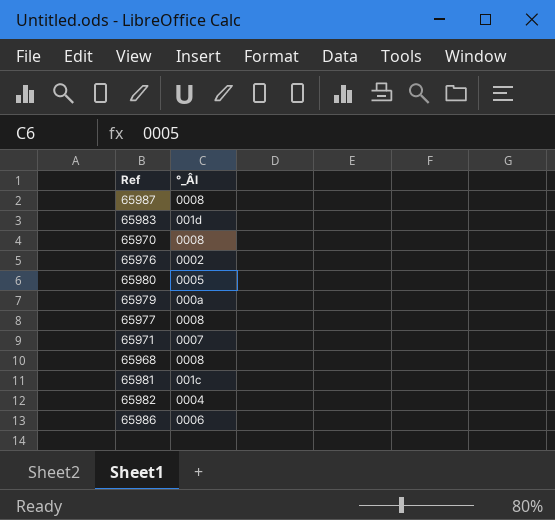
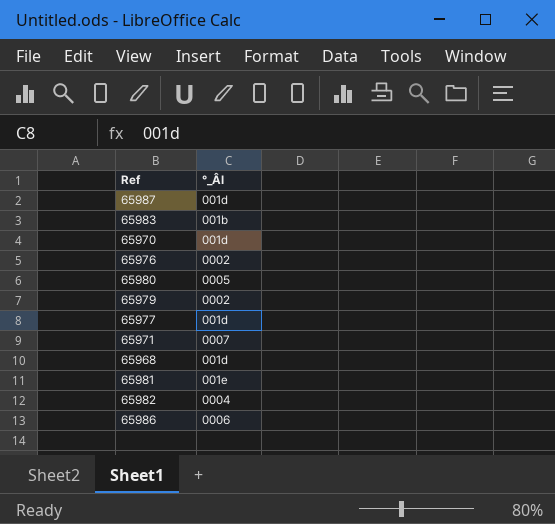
65987 | °_ÂI: 0008 -> 001d
65983 | °_ÂI: 001d -> 001b
65970 | °_ÂI: 0008 -> 001d
65979 | °_ÂI: 000a -> 0002
65977 | °_ÂI: 0008 -> 001d
65968 | °_ÂI: 0008 -> 001d
65981 | °_ÂI: 001c -> 001e

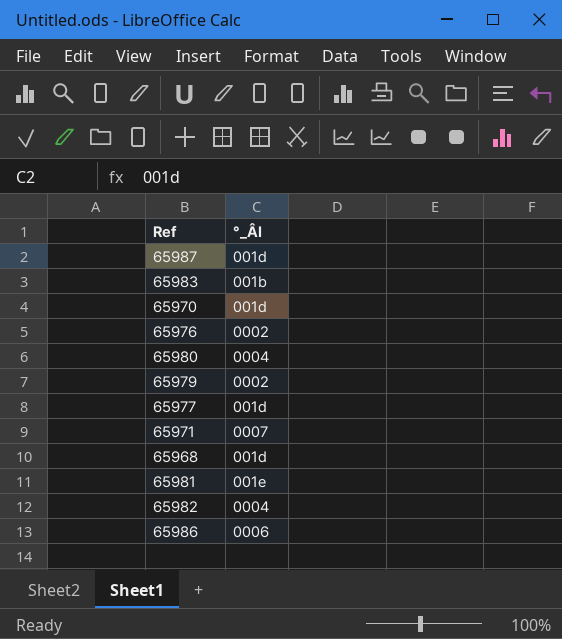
65980 | °_ÂI: 0005 -> 0004

